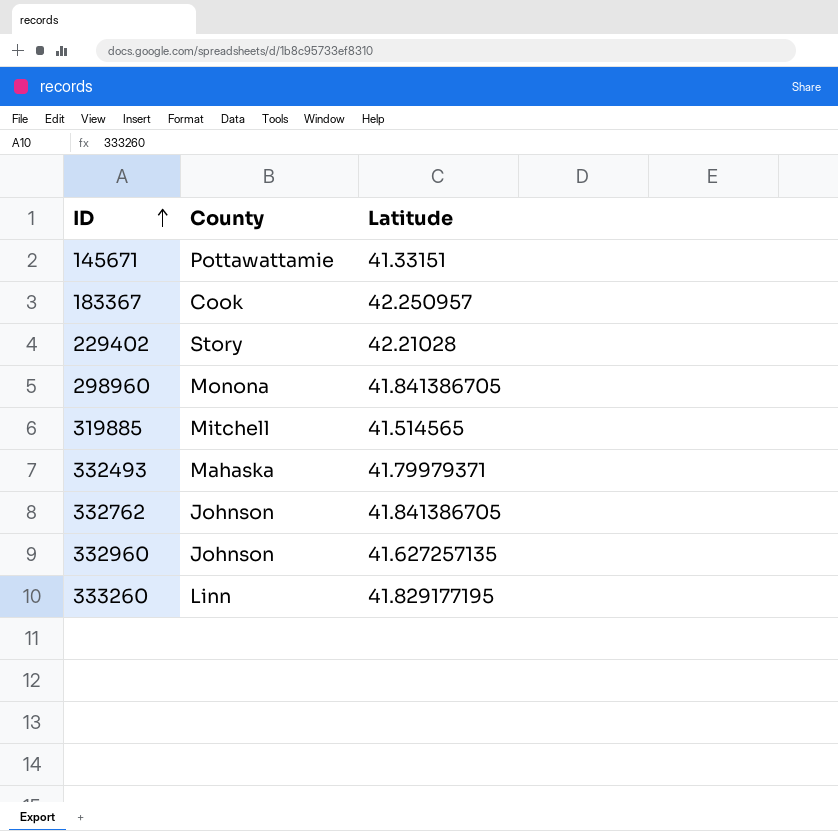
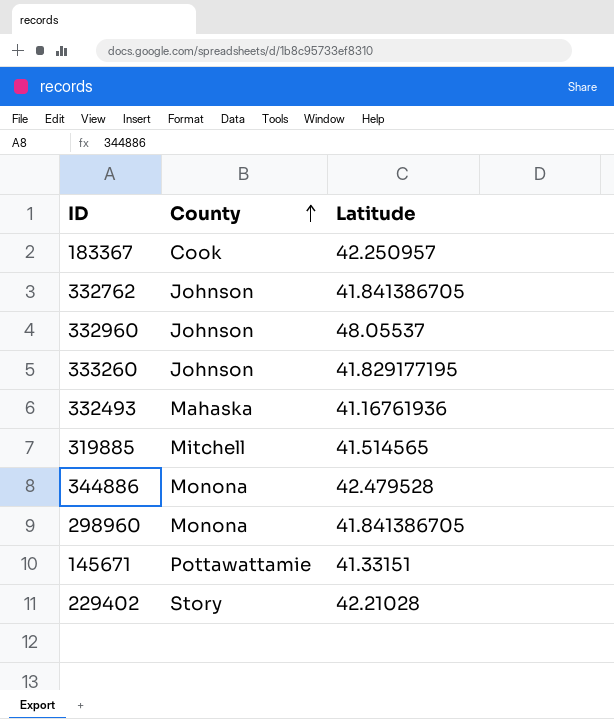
row order: ID ascending -> County ascending
332960 | Latitude: 41.627257135 -> 48.05537
333260 | County: Linn -> Johnson
332493 | Latitude: 41.79979371 -> 41.16761936
row 344886: none -> Monona | 42.479528

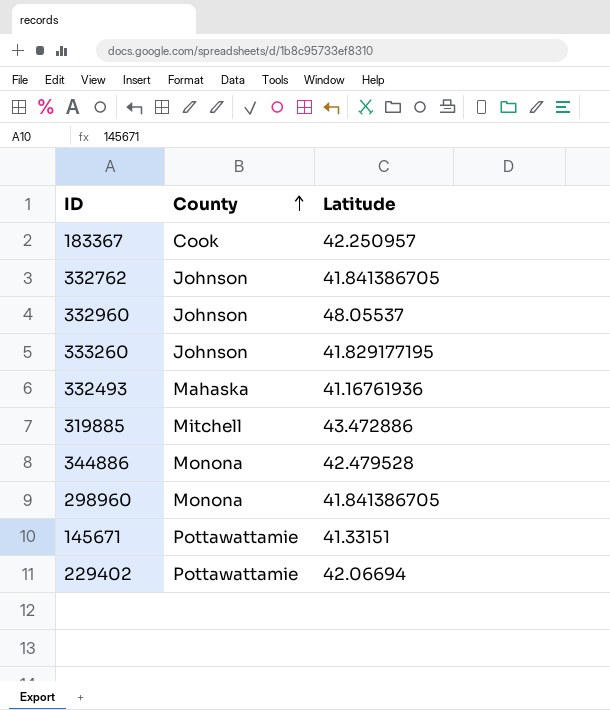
319885 | Latitude: 41.514565 -> 43.472886
229402 | County: Story -> Pottawattamie
229402 | Latitude: 42.21028 -> 42.06694

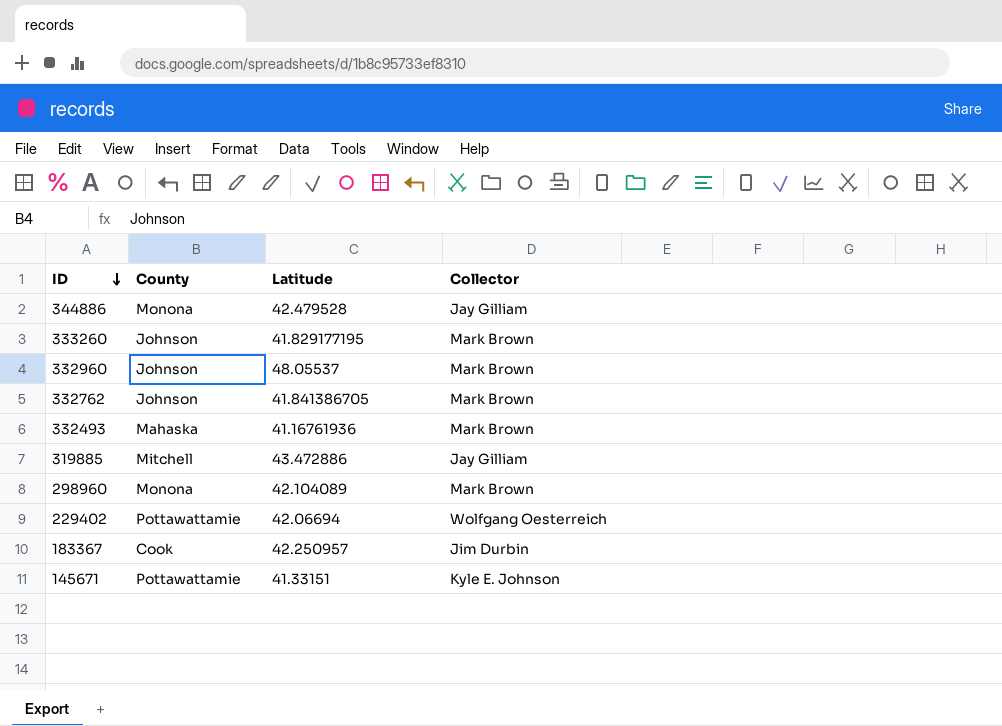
row order: County ascending -> ID descending
column Collector | position: none -> 4
298960 | Latitude: 41.841386705 -> 42.104089

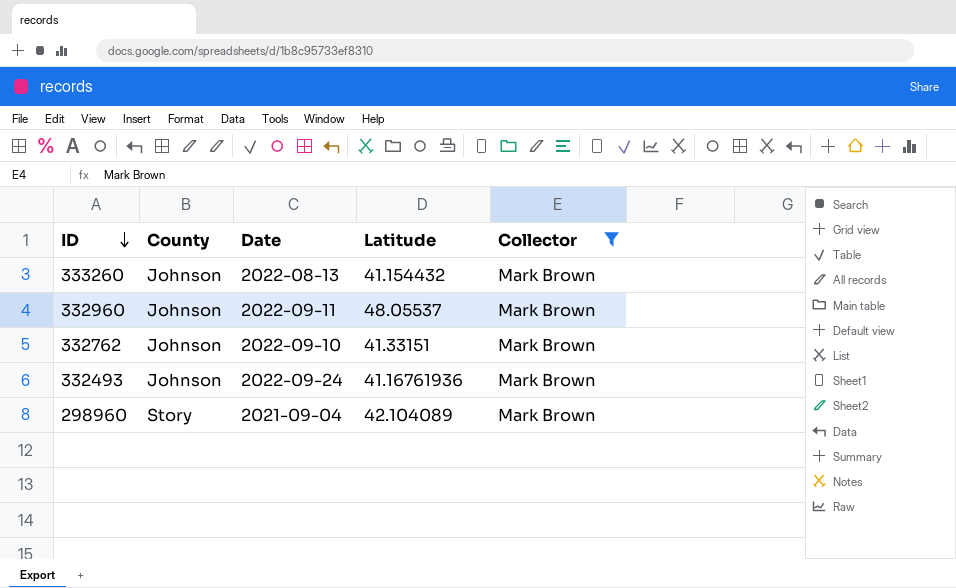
filter: none -> Collector = Mark Brown
column Date | position: none -> 3
333260 | Latitude: 41.829177195 -> 41.154432
332762 | Latitude: 41.841386705 -> 41.33151
332493 | County: Mahaska -> Johnson
298960 | County: Monona -> Story

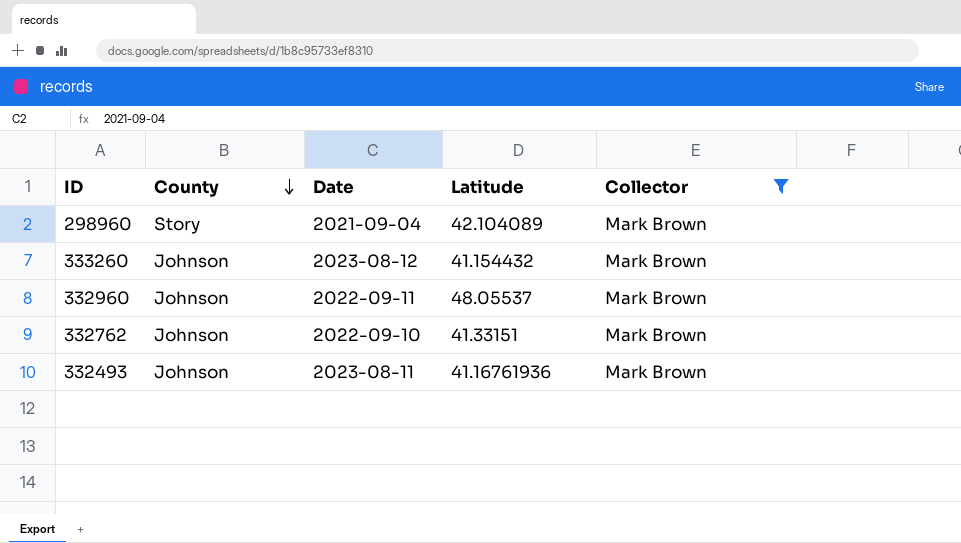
row order: ID descending -> County descending
333260 | Date: 2022-08-13 -> 2023-08-12
332493 | Date: 2022-09-24 -> 2023-08-11

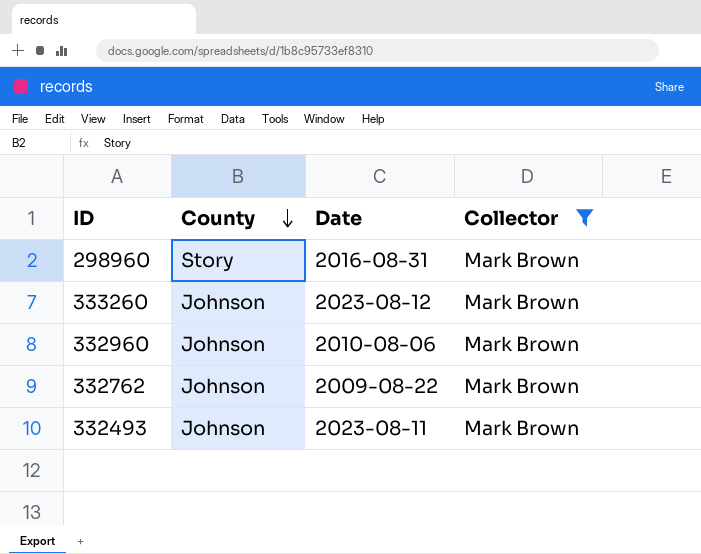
column Latitude | position: 4 -> none
298960 | Date: 2021-09-04 -> 2016-08-31
332960 | Date: 2022-09-11 -> 2010-08-06
332762 | Date: 2022-09-10 -> 2009-08-22

